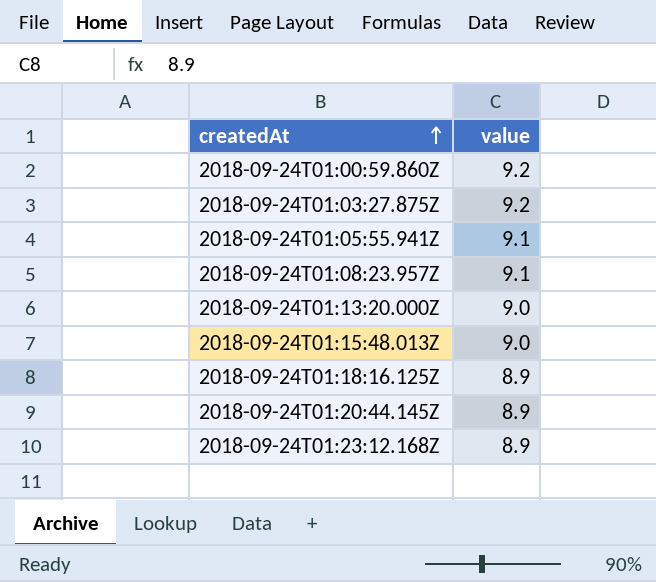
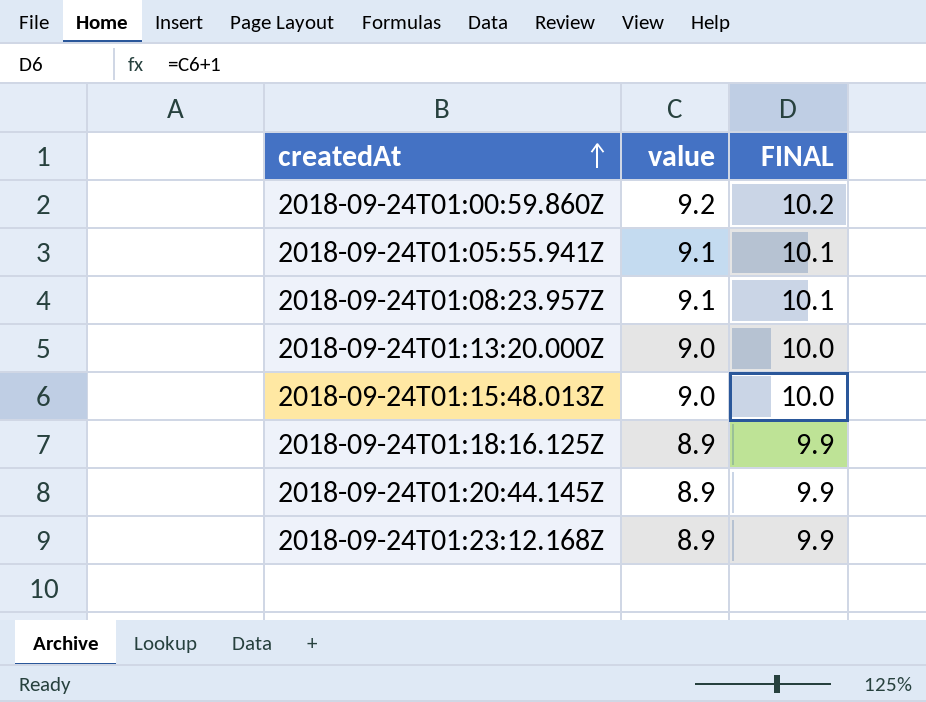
column FINAL | formula: none -> [value] + 1
row 2018-09-24T01:03:27.875Z: 9.2 -> none

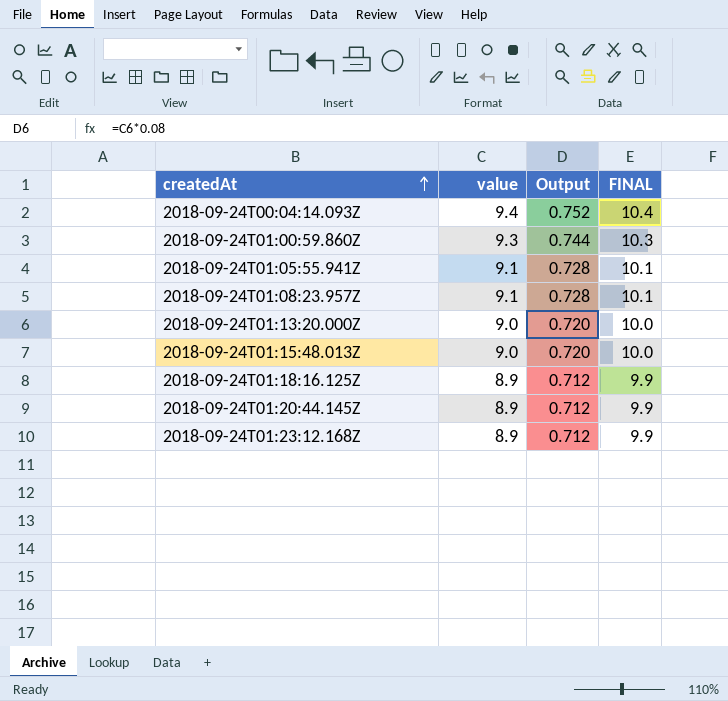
column Output | formula: none -> [value] * 0.08
row 2018-09-24T00:04:14.093Z: none -> 9.4 | 0.752 | 10.4
2018-09-24T01:00:59.860Z | value: 9.2 -> 9.3
2018-09-24T01:00:59.860Z | FINAL: 10.2 -> 10.3

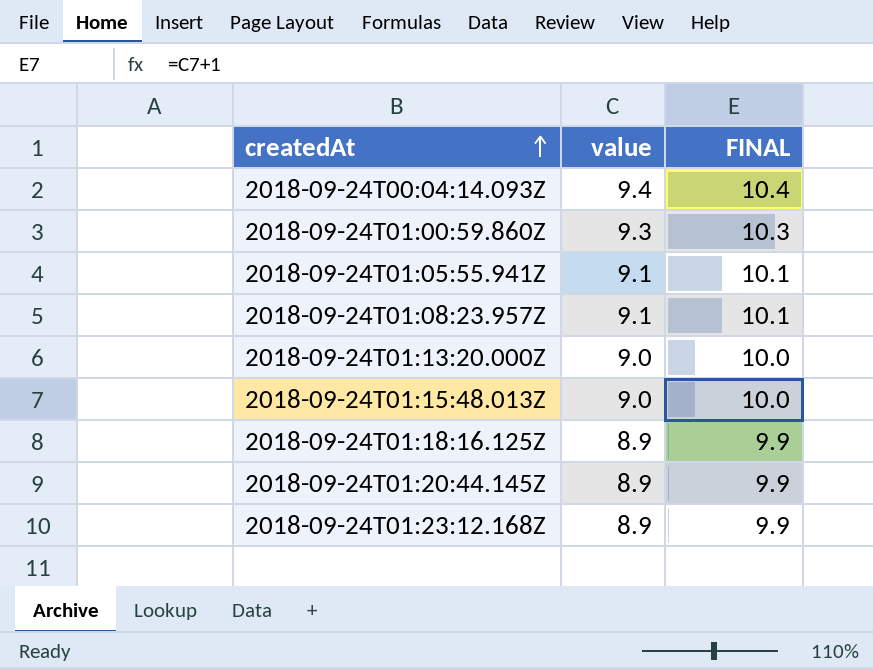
column Output | formula: [value] * 0.08 -> none

